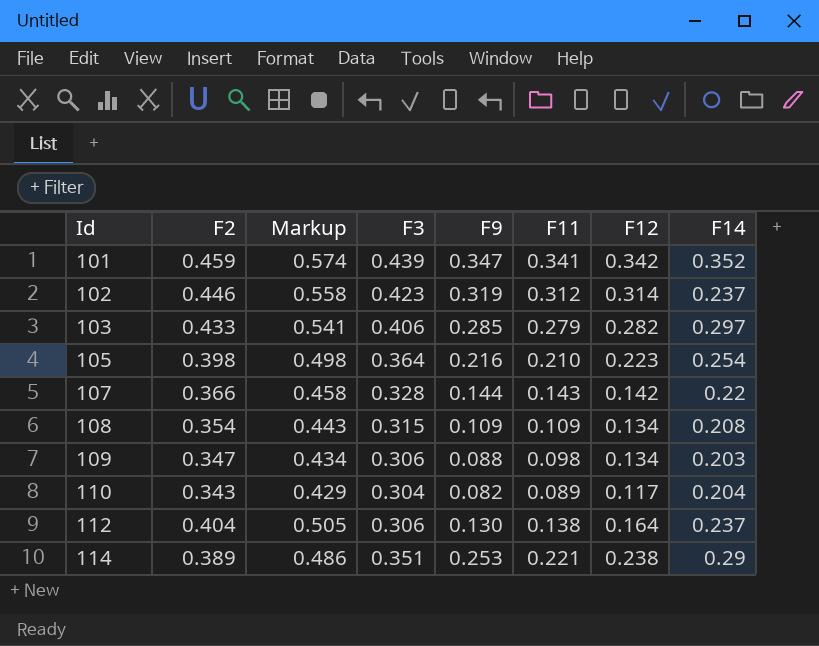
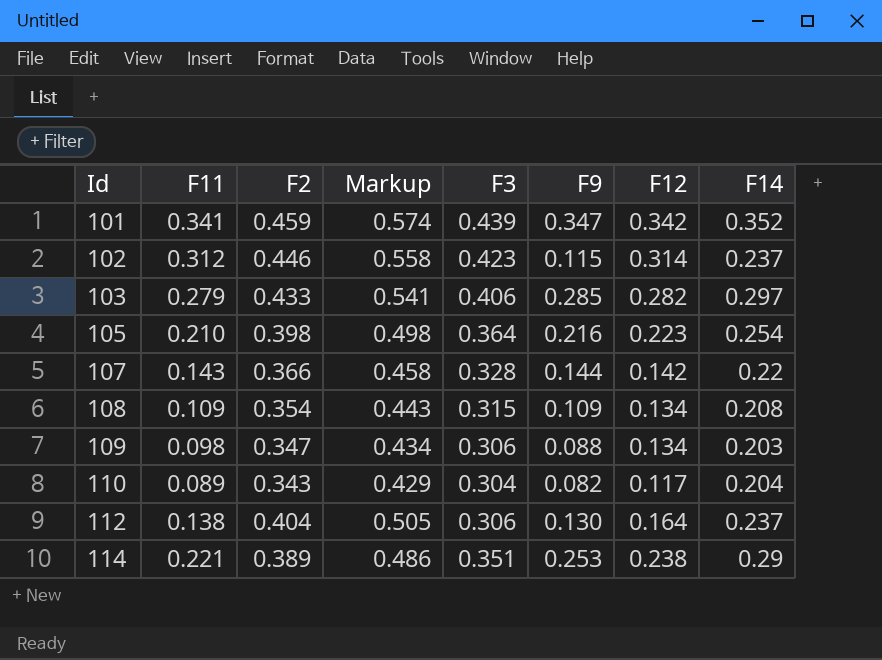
column F11 | position: 6 -> 2
102 | F9: 0.319 -> 0.115

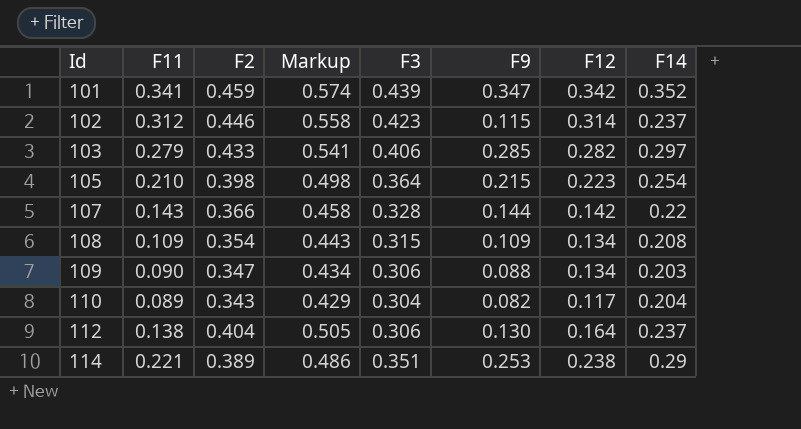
105 | F9: 0.216 -> 0.215
109 | F11: 0.098 -> 0.090

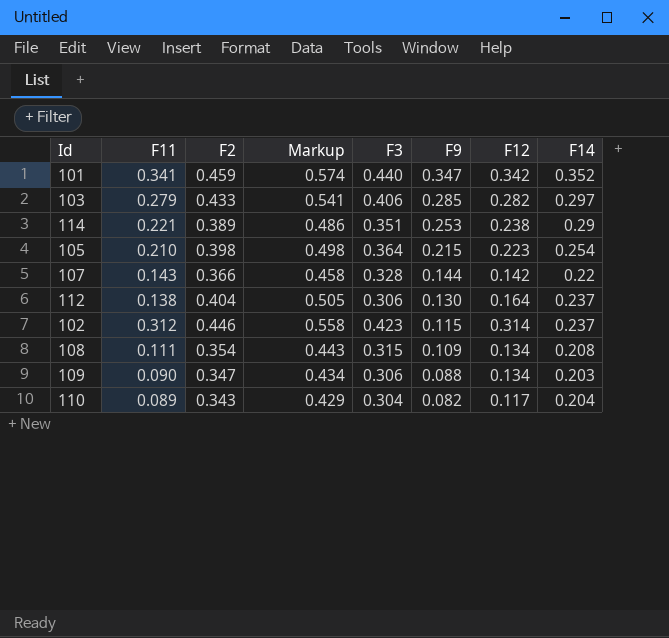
row order: Id ascending -> F9 descending
101 | F3: 0.439 -> 0.440
108 | F11: 0.109 -> 0.111

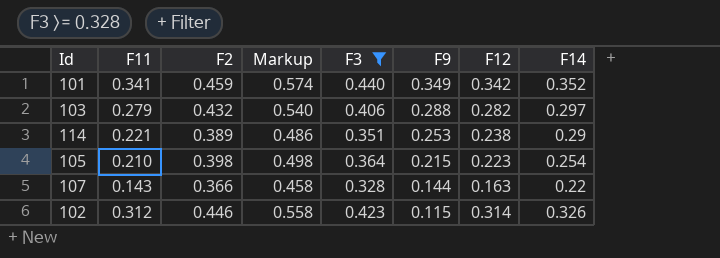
filter: none -> F3 >= 0.328
101 | F9: 0.347 -> 0.349
103 | F2: 0.433 -> 0.432
103 | Markup: 0.541 -> 0.540
103 | F9: 0.285 -> 0.288
107 | F12: 0.142 -> 0.163
102 | F14: 0.237 -> 0.326

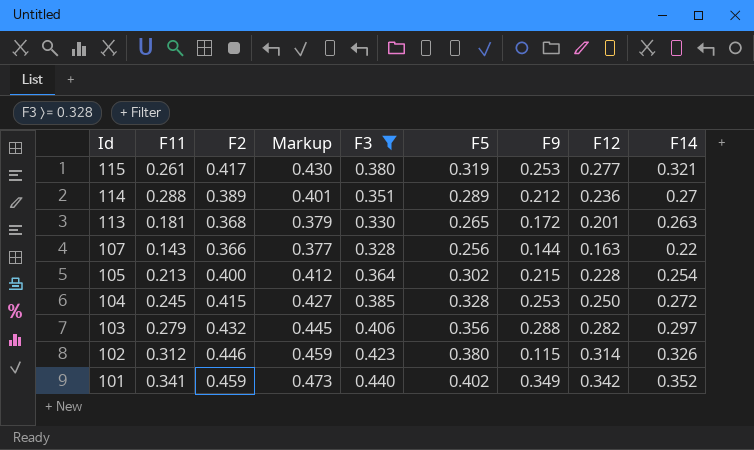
row order: F9 descending -> Id descending
column Markup | formula: [F2] * 1.25 -> [F2] * 1.03
column F5 | position: none -> 6
row 115: none -> 0.261 | 0.417 | 0.430 | 0.380 | 0.319 | 0.253 | 0.277 | 0.321
114 | F11: 0.221 -> 0.288
114 | F9: 0.253 -> 0.212
114 | F12: 0.238 -> 0.236
114 | F14: 0.29 -> 0.27
row 113: none -> 0.181 | 0.368 | 0.379 | 0.330 | 0.265 | 0.172 | 0.201 | 0.263
105 | F11: 0.210 -> 0.213
105 | F2: 0.398 -> 0.400
105 | F12: 0.223 -> 0.228
row 104: none -> 0.245 | 0.415 | 0.427 | 0.385 | 0.328 | 0.253 | 0.250 | 0.272

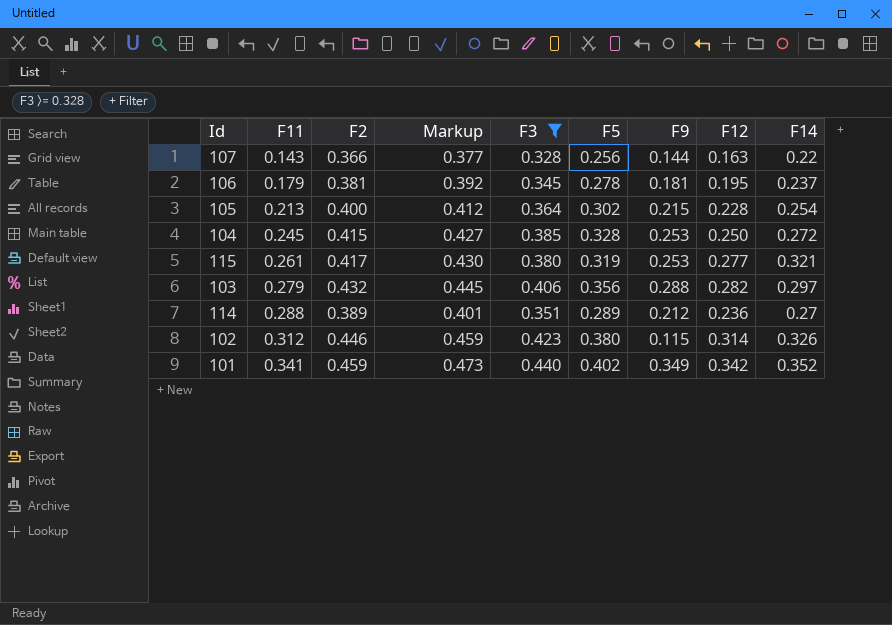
row order: Id descending -> F11 ascending
row 113: 0.181 | 0.368 | 0.379 | 0.330 | 0.265 | 0.172 | 0.201 | 0.263 -> none
row 106: none -> 0.179 | 0.381 | 0.392 | 0.345 | 0.278 | 0.181 | 0.195 | 0.237

